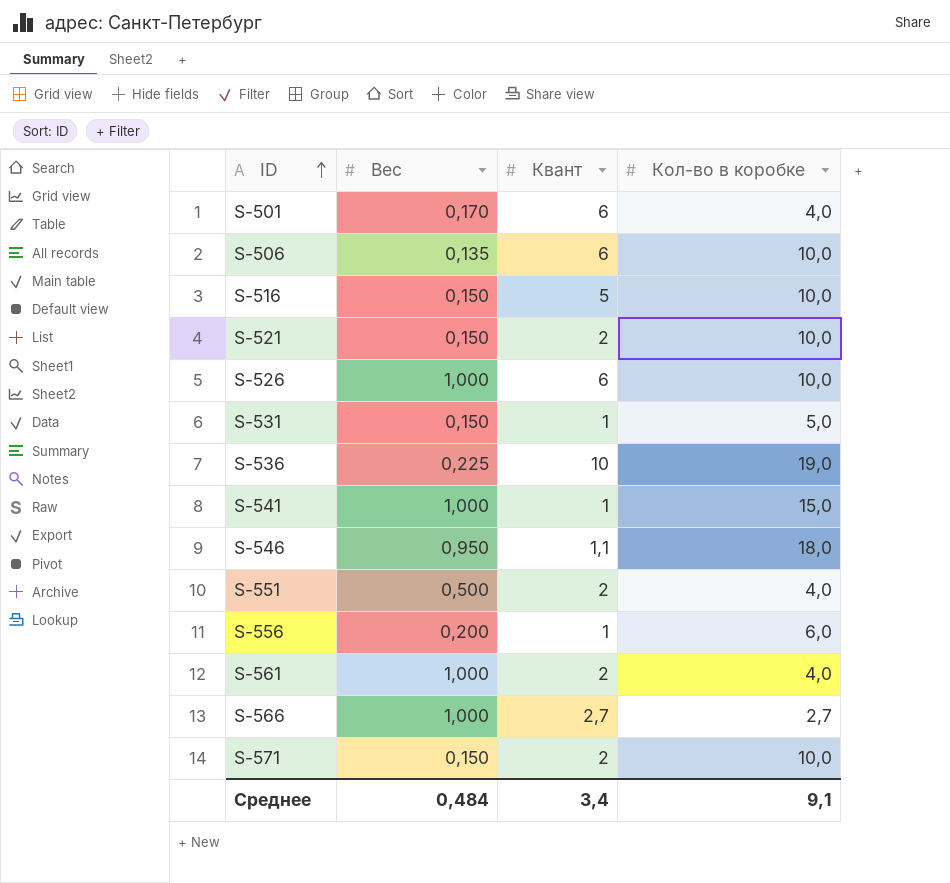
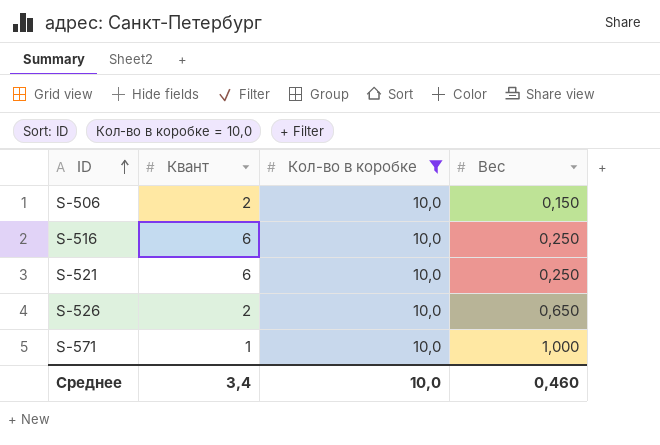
filter: none -> Кол-во в коробке = 10,0
column Вес | position: 2 -> 4
S-506 | Квант: 6 -> 2
S-506 | Вес: 0,135 -> 0,150
S-516 | Квант: 5 -> 6
S-516 | Вес: 0,150 -> 0,250
S-521 | Квант: 2 -> 6
S-521 | Вес: 0,150 -> 0,250
S-526 | Квант: 6 -> 2
S-526 | Вес: 1,000 -> 0,650
S-571 | Квант: 2 -> 1
S-571 | Вес: 0,150 -> 1,000
Среднее | Кол-во в коробке: 9,1 -> 10,0
Среднее | Вес: 0,484 -> 0,460

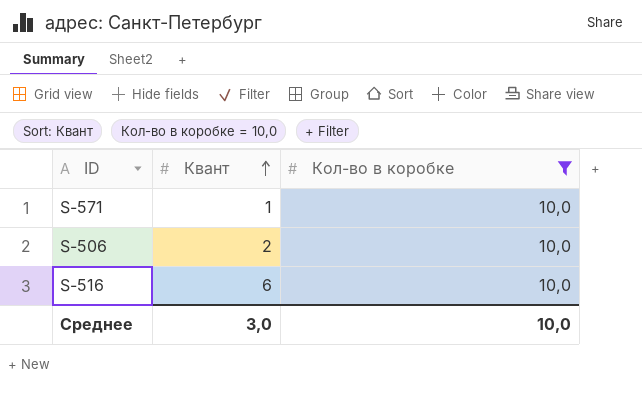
row order: ID ascending -> Квант ascending
column Вес | position: 4 -> none
row S-521: 6 | 10,0 | 0,250 -> none
row S-526: 2 | 10,0 | 0,650 -> none
Среднее | Квант: 3,4 -> 3,0

